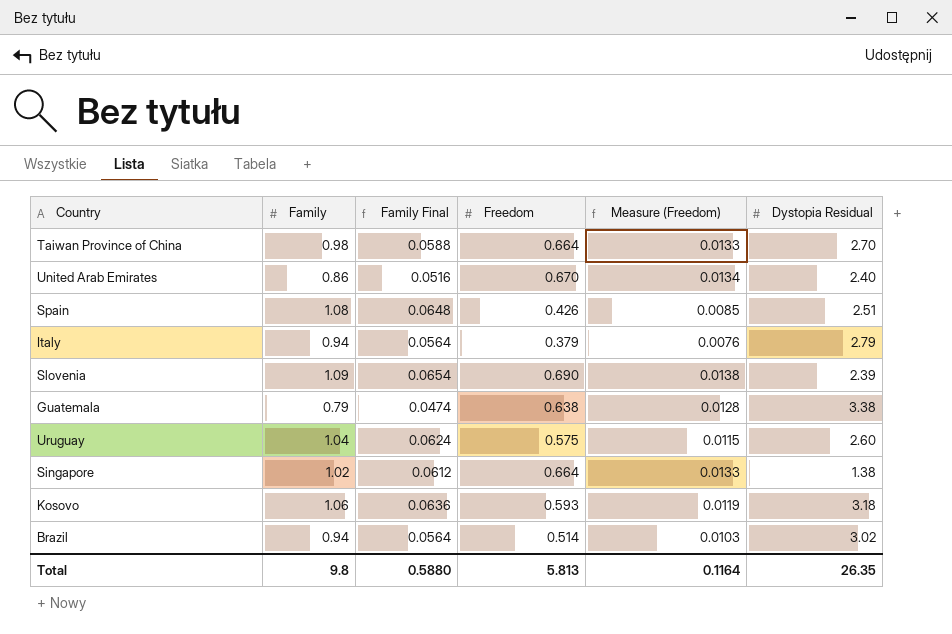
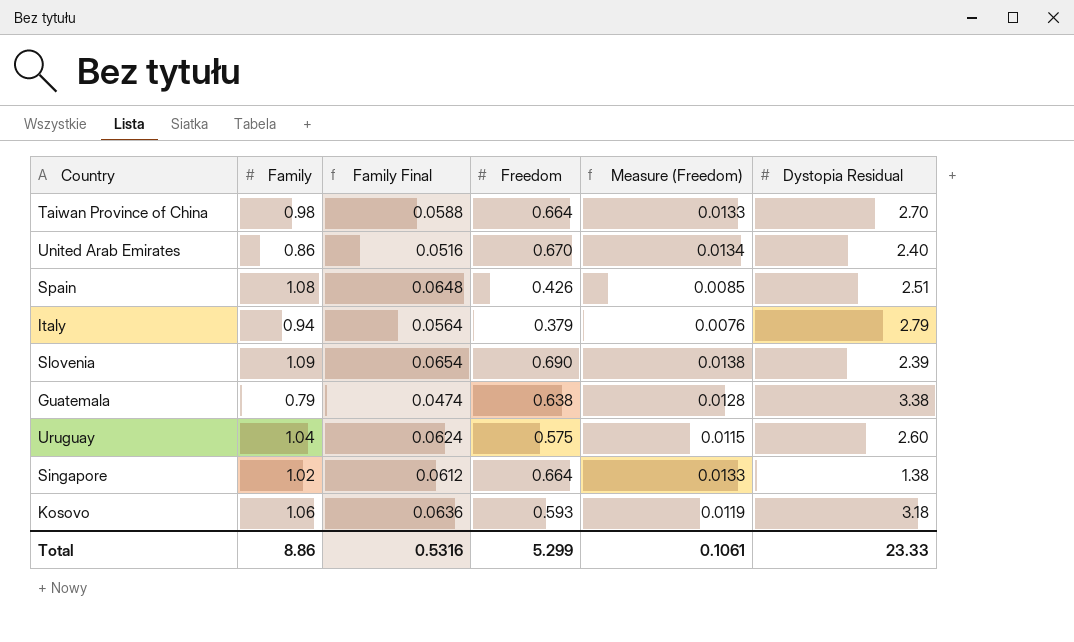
row Brazil: 0.94 | 0.0564 | 0.514 | 0.0103 | 3.02 -> none
Total | Family: 9.8 -> 8.86
Total | Family Final: 0.5880 -> 0.5316
Total | Freedom: 5.813 -> 5.299
Total | Measure (Freedom): 0.1164 -> 0.1061
Total | Dystopia Residual: 26.35 -> 23.33

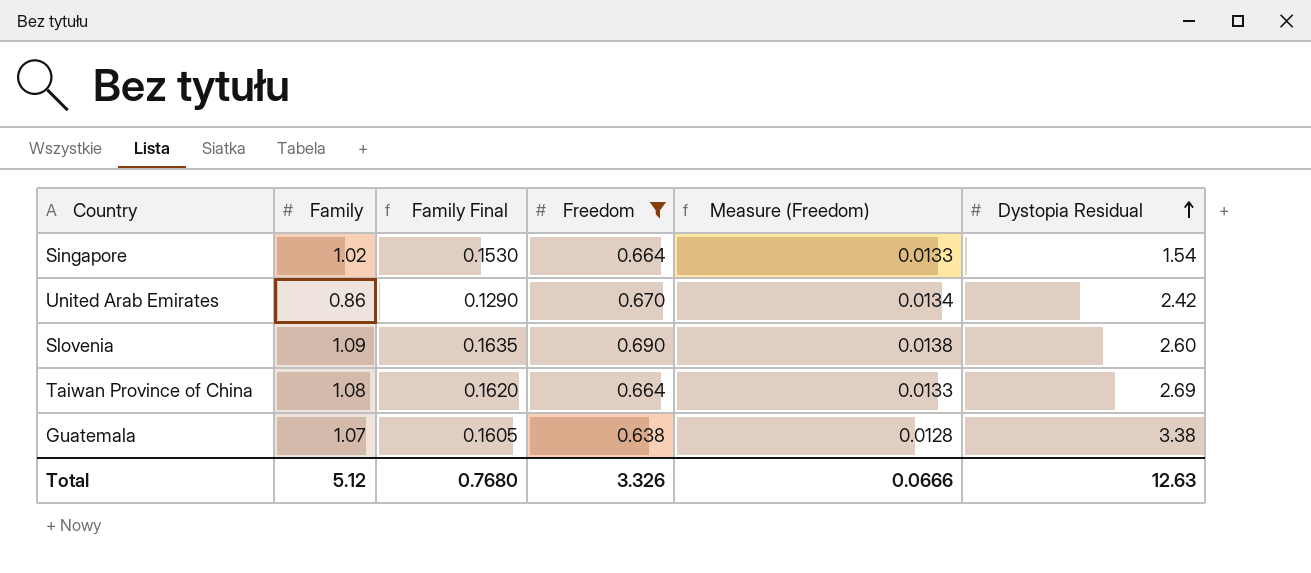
filter: none -> Freedom >= 0.638
row order: none -> Dystopia Residual ascending
column Family Final | formula: [Family] * 0.06 -> [Family] * 0.15
Singapore | Dystopia Residual: 1.38 -> 1.54
United Arab Emirates | Dystopia Residual: 2.40 -> 2.42
Slovenia | Dystopia Residual: 2.39 -> 2.60
Taiwan Province of China | Family: 0.98 -> 1.08
Taiwan Province of China | Dystopia Residual: 2.70 -> 2.69
Guatemala | Family: 0.79 -> 1.07
Total | Family: 8.86 -> 5.12
Total | Family Final: 0.5316 -> 0.7680
Total | Freedom: 5.299 -> 3.326
Total | Measure (Freedom): 0.1061 -> 0.0666
Total | Dystopia Residual: 23.33 -> 12.63

